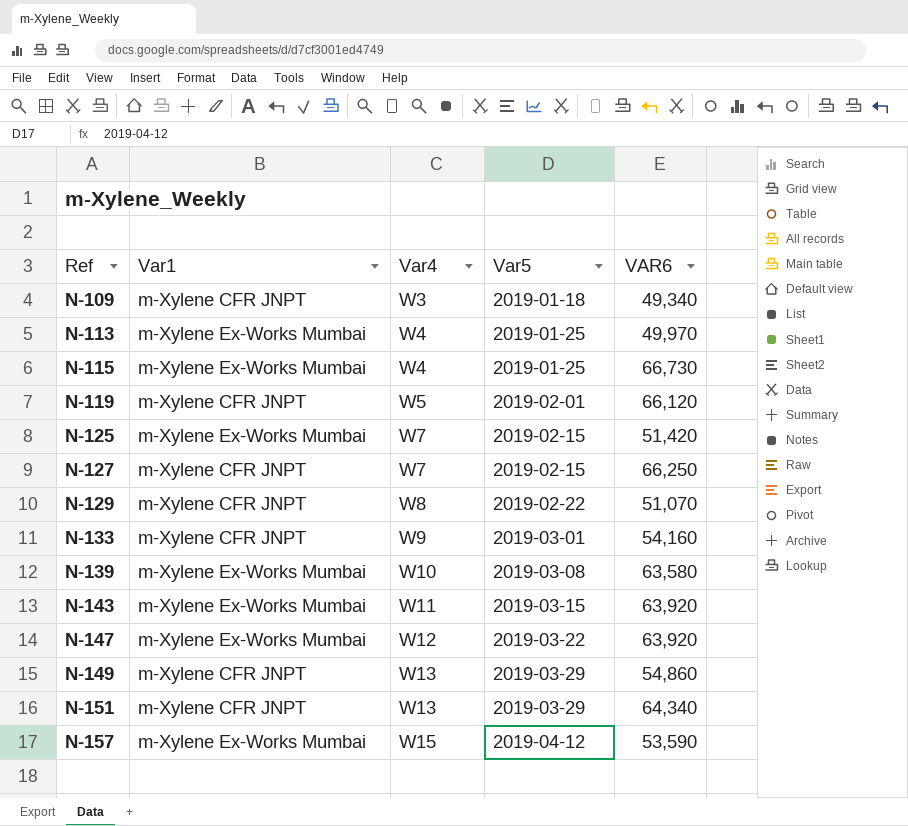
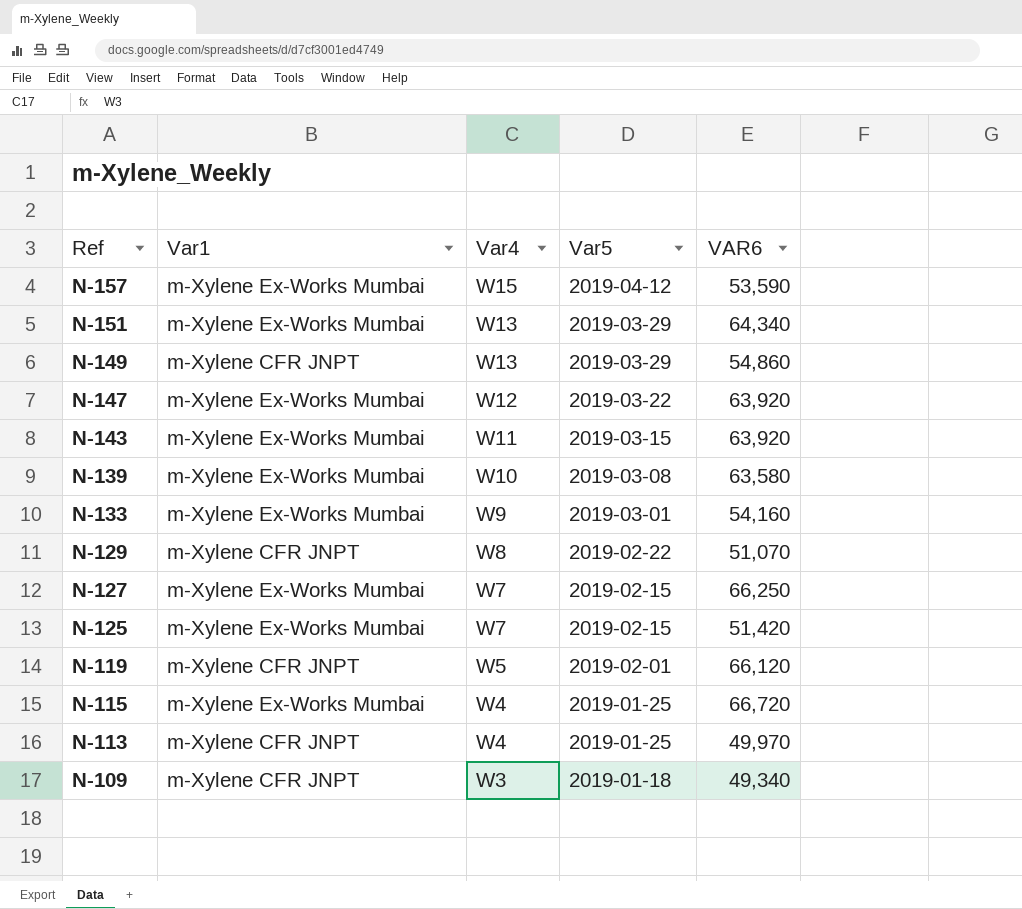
row order: Ref ascending -> Ref descending
N-151 | Var1: m-Xylene CFR JNPT -> m-Xylene Ex-Works Mumbai
N-133 | Var1: m-Xylene CFR JNPT -> m-Xylene Ex-Works Mumbai
N-127 | Var1: m-Xylene CFR JNPT -> m-Xylene Ex-Works Mumbai
N-115 | VAR6: 66,730 -> 66,720
N-113 | Var1: m-Xylene Ex-Works Mumbai -> m-Xylene CFR JNPT

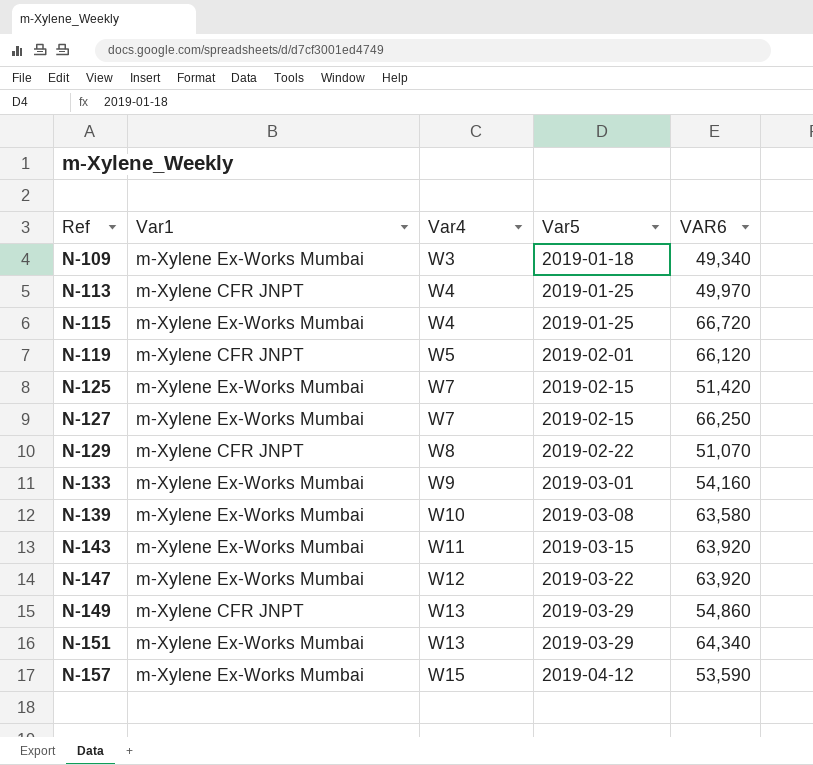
row order: Ref descending -> Ref ascending
N-109 | Var1: m-Xylene CFR JNPT -> m-Xylene Ex-Works Mumbai

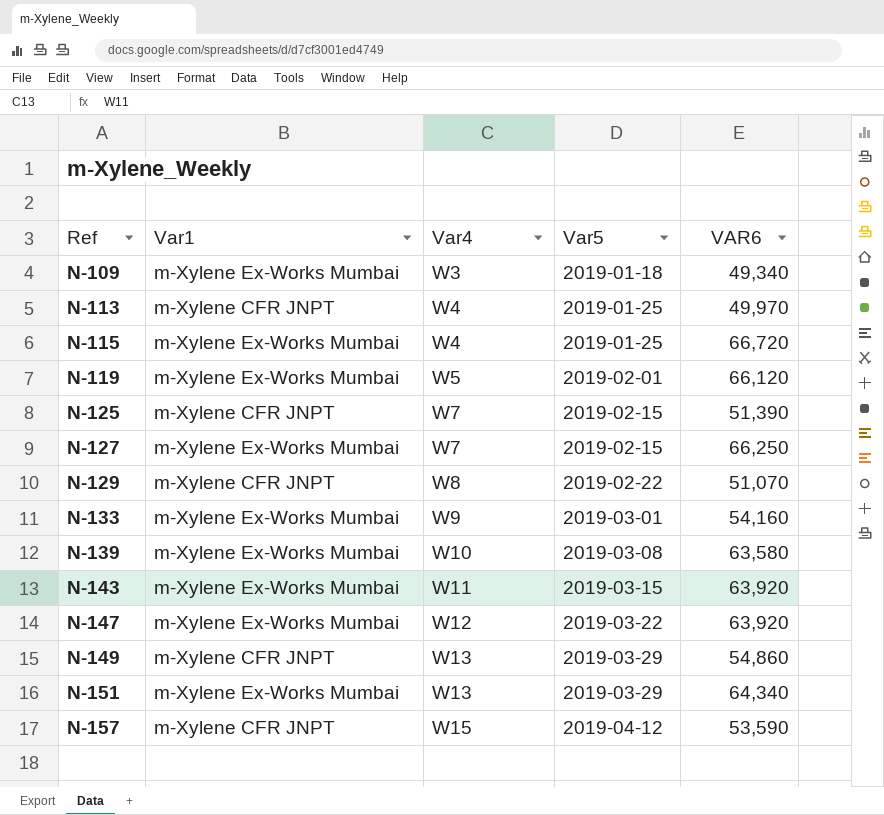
N-119 | Var1: m-Xylene CFR JNPT -> m-Xylene Ex-Works Mumbai
N-125 | Var1: m-Xylene Ex-Works Mumbai -> m-Xylene CFR JNPT
N-125 | VAR6: 51,420 -> 51,390
N-157 | Var1: m-Xylene Ex-Works Mumbai -> m-Xylene CFR JNPT

